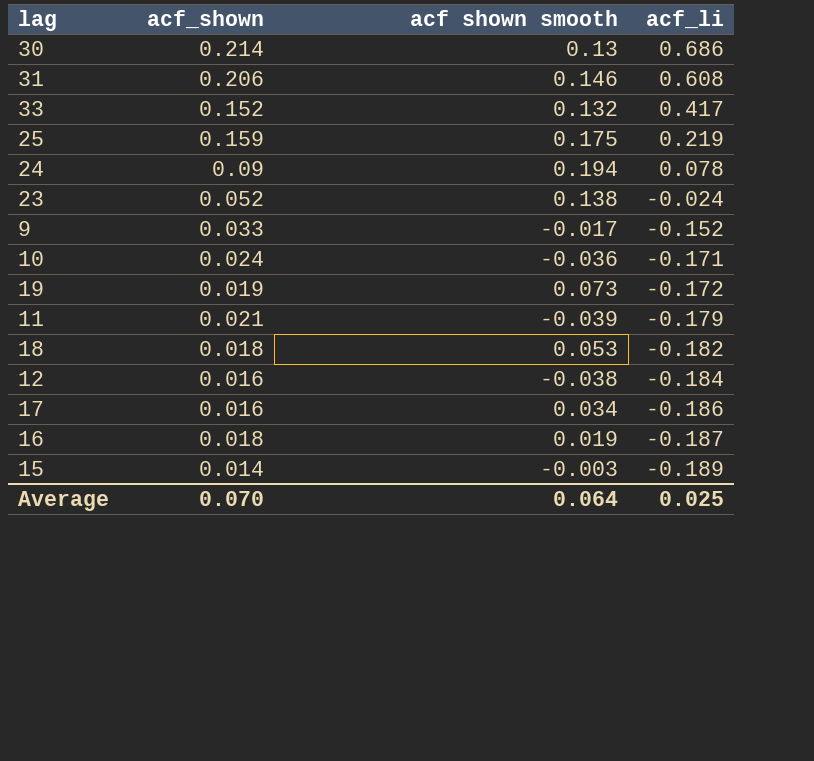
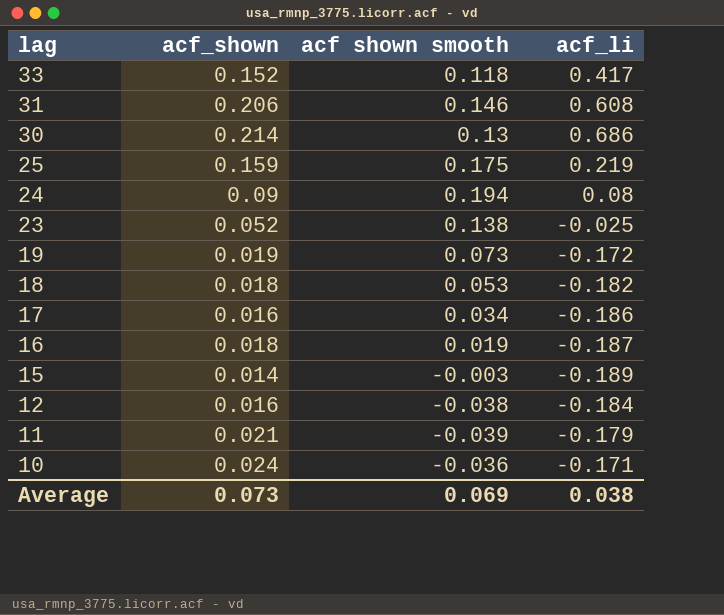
row order: acf_li descending -> lag descending
row 9: 0.033 | -0.017 | -0.152 -> none
33 | acf shown smooth: 0.132 -> 0.118
24 | acf_li: 0.078 -> 0.08
23 | acf_li: -0.024 -> -0.025
Average | acf_shown: 0.070 -> 0.073
Average | acf shown smooth: 0.064 -> 0.069
Average | acf_li: 0.025 -> 0.038

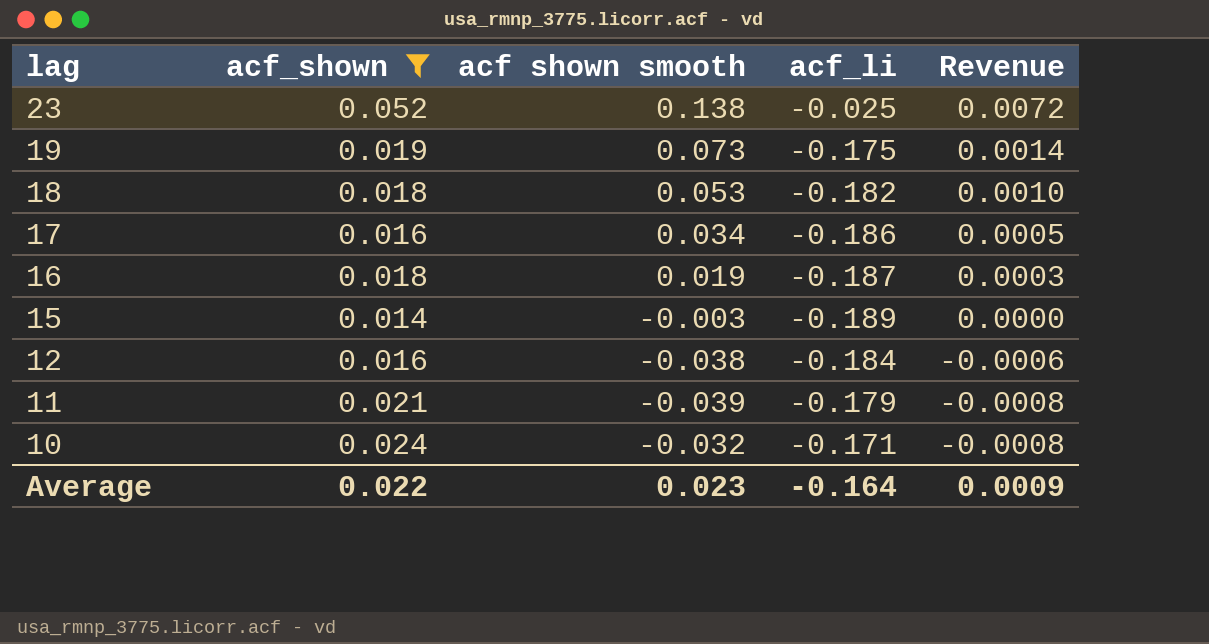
filter: none -> acf_shown <= 0.052
column Revenue | formula: none -> [acf_shown] * [acf shown smooth]
19 | acf_li: -0.172 -> -0.175
10 | acf shown smooth: -0.036 -> -0.032
Average | acf_shown: 0.073 -> 0.022
Average | acf shown smooth: 0.069 -> 0.023
Average | acf_li: 0.038 -> -0.164

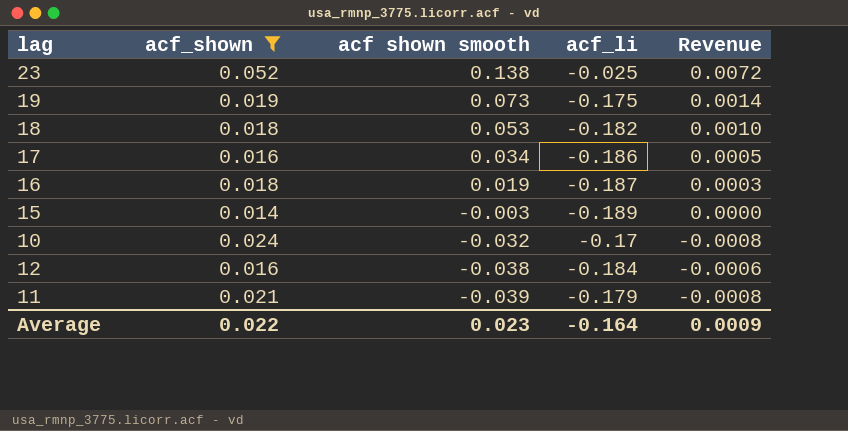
row order: lag descending -> acf shown smooth descending
10 | acf_li: -0.171 -> -0.17

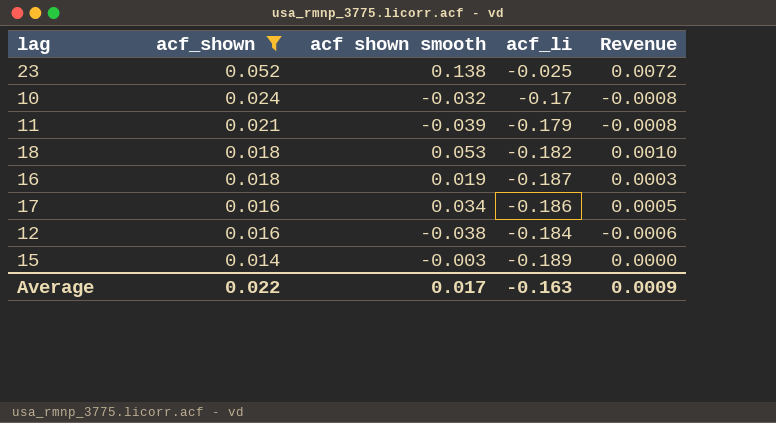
row order: acf shown smooth descending -> acf_shown descending
row 19: 0.019 | 0.073 | -0.175 | 0.0014 -> none
Average | acf shown smooth: 0.023 -> 0.017
Average | acf_li: -0.164 -> -0.163

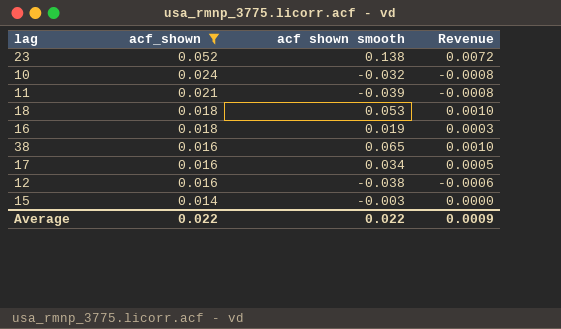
column acf_li | position: 4 -> none
row 38: none -> 0.016 | 0.065 | 0.0010
Average | acf shown smooth: 0.017 -> 0.022

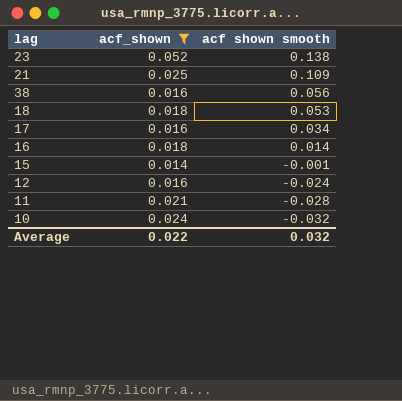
row order: acf_shown descending -> acf shown smooth descending
column Revenue | formula: [acf_shown] * [acf shown smooth] -> none
row 21: none -> 0.025 | 0.109
38 | acf shown smooth: 0.065 -> 0.056
16 | acf shown smooth: 0.019 -> 0.014
15 | acf shown smooth: -0.003 -> -0.001
12 | acf shown smooth: -0.038 -> -0.024
11 | acf shown smooth: -0.039 -> -0.028
Average | acf shown smooth: 0.022 -> 0.032

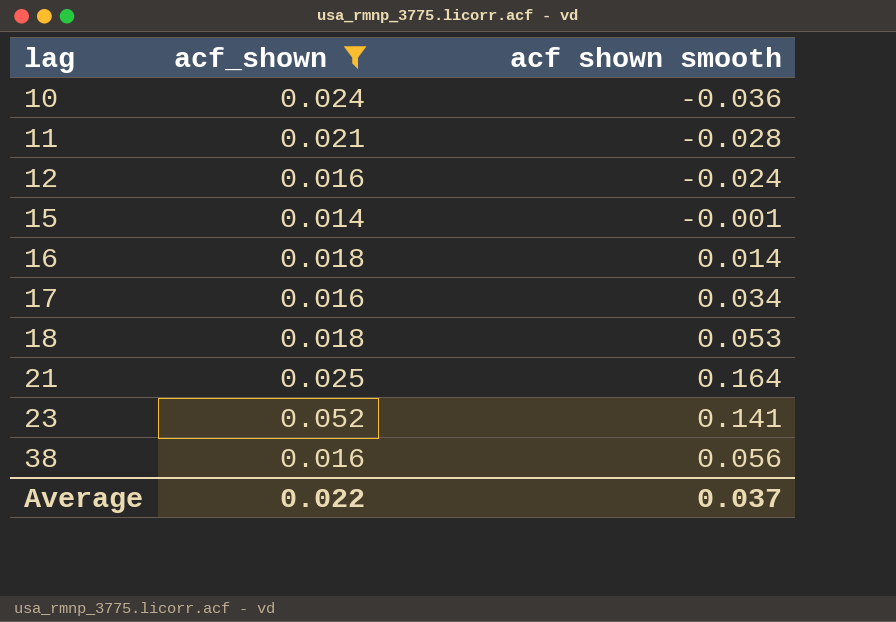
row order: acf shown smooth descending -> lag ascending
10 | acf shown smooth: -0.032 -> -0.036
21 | acf shown smooth: 0.109 -> 0.164
23 | acf shown smooth: 0.138 -> 0.141
Average | acf shown smooth: 0.032 -> 0.037

